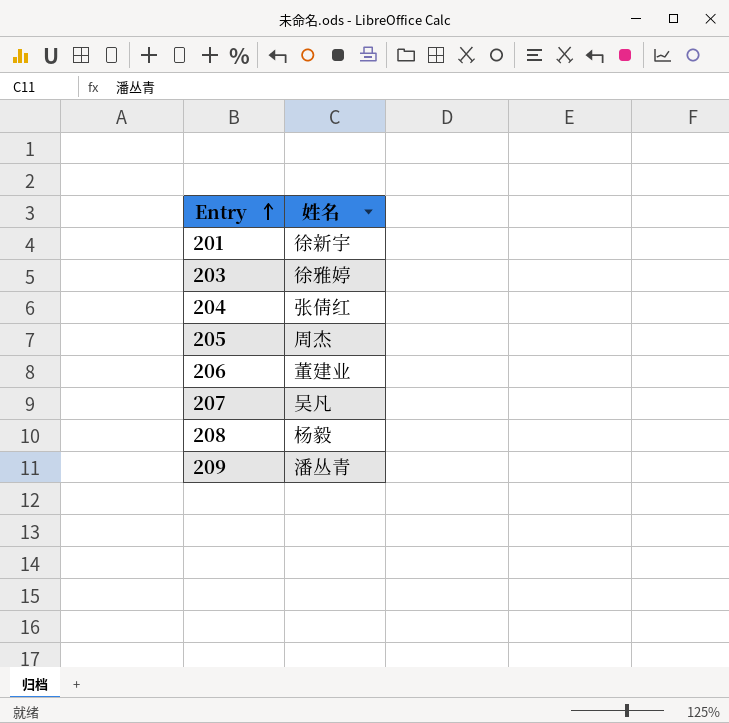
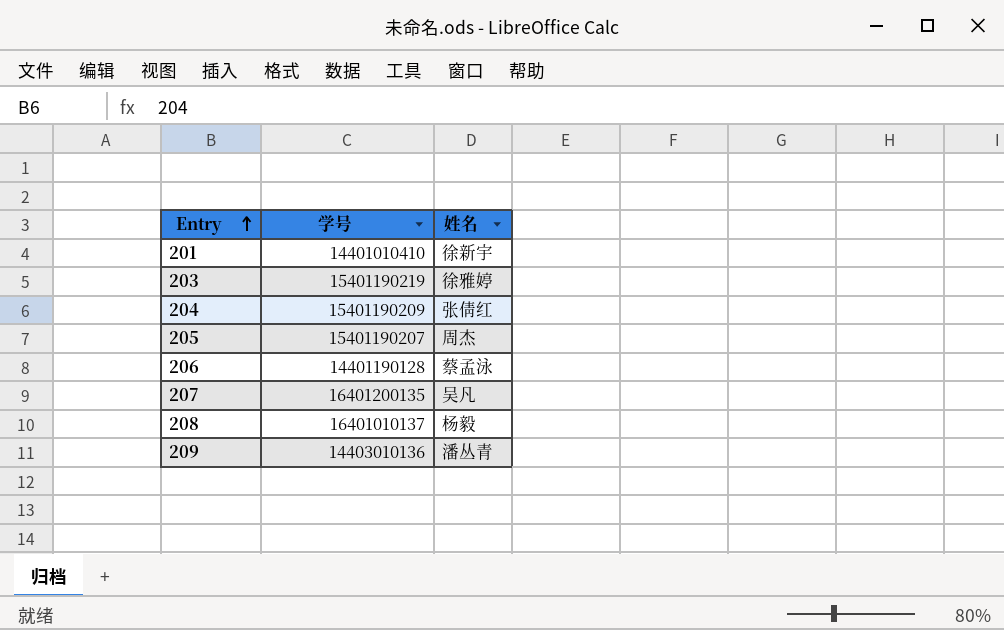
column 学号 | position: none -> 2
206 | 姓名: 董建业 -> 蔡孟泳

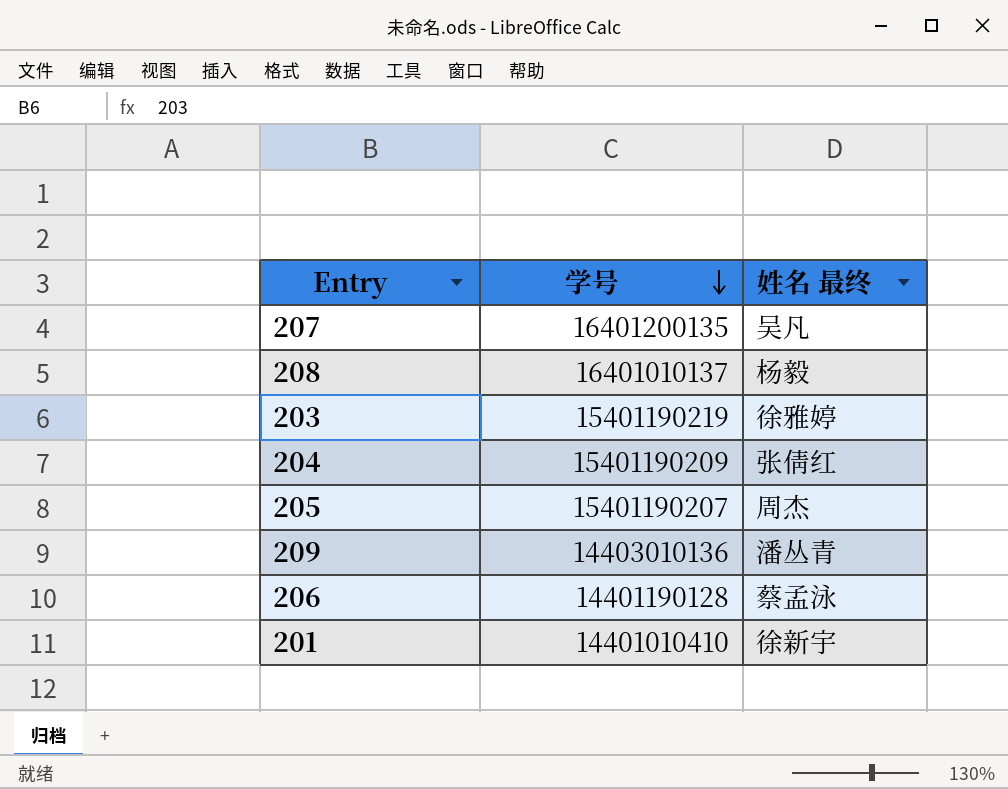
row order: Entry ascending -> 学号 descending
column name: 姓名 -> 姓名 最终

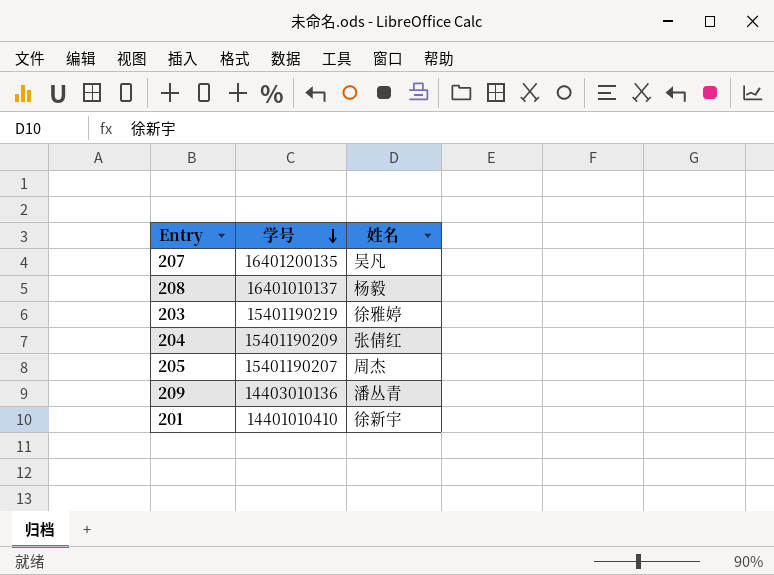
column name: 姓名 最终 -> 姓名
row 206: 14401190128 | 蔡孟泳 -> none

